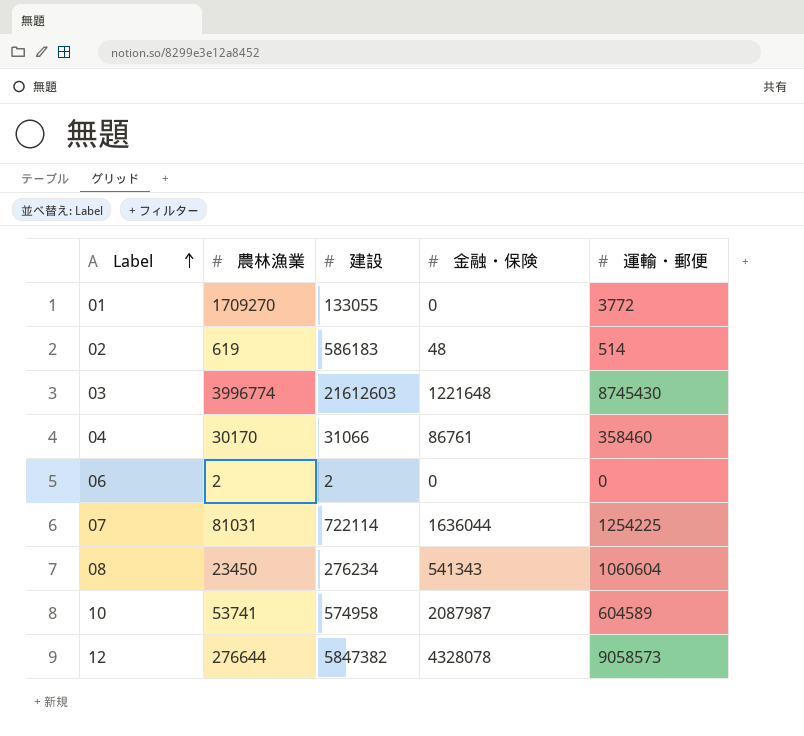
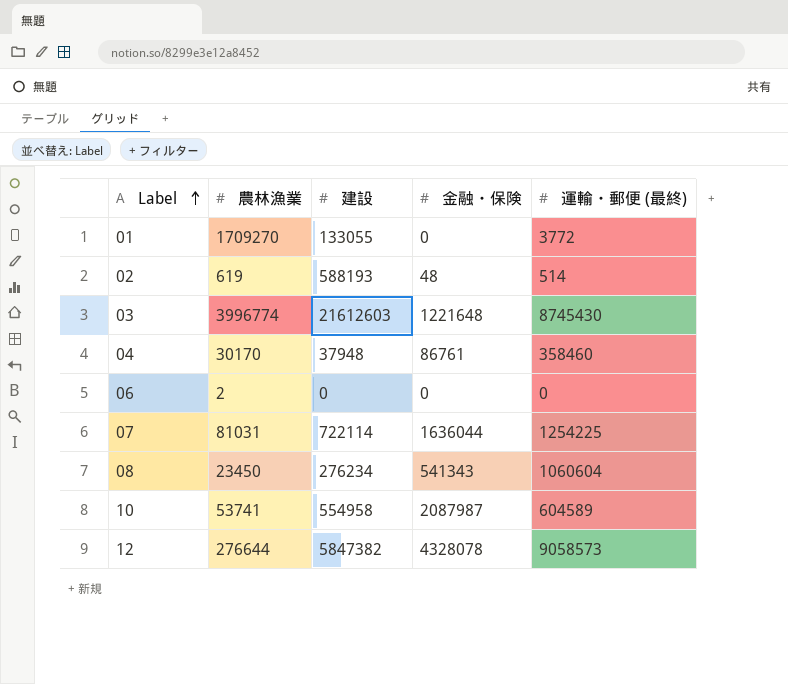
column name: 運輸・郵便 -> 運輸・郵便 (最終)
02 | 建設: 586183 -> 588193
04 | 建設: 31066 -> 37948
06 | 建設: 2 -> 0
10 | 建設: 574958 -> 554958

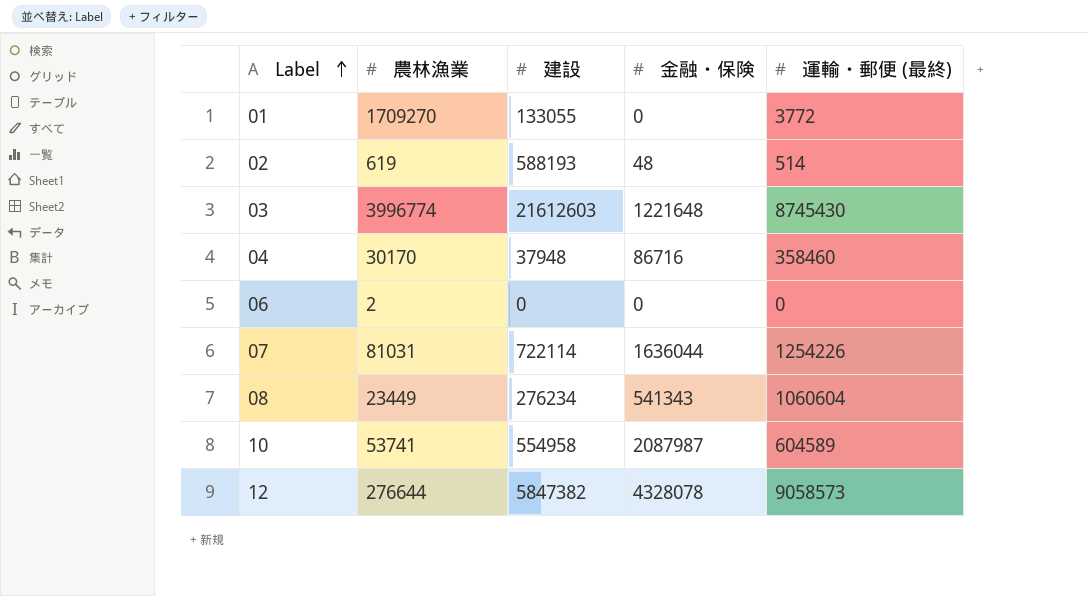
04 | 金融・保険: 86761 -> 86716
07 | 運輸・郵便 (最終): 1254225 -> 1254226
08 | 農林漁業: 23450 -> 23449

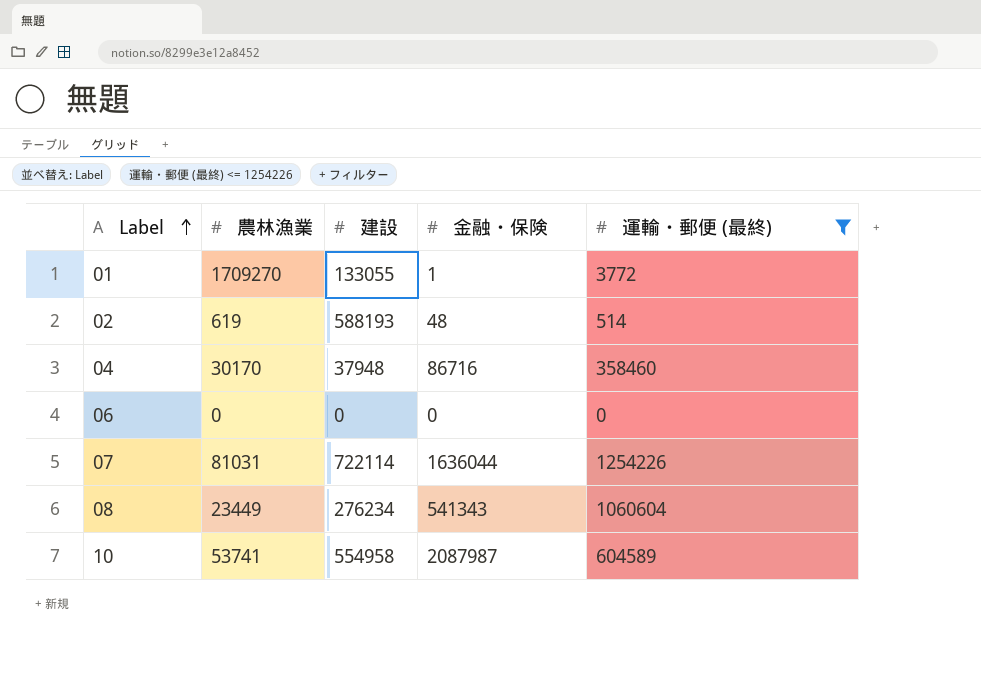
filter: none -> 運輸・郵便 (最終) <= 1254226
01 | 金融・保険: 0 -> 1
06 | 農林漁業: 2 -> 0

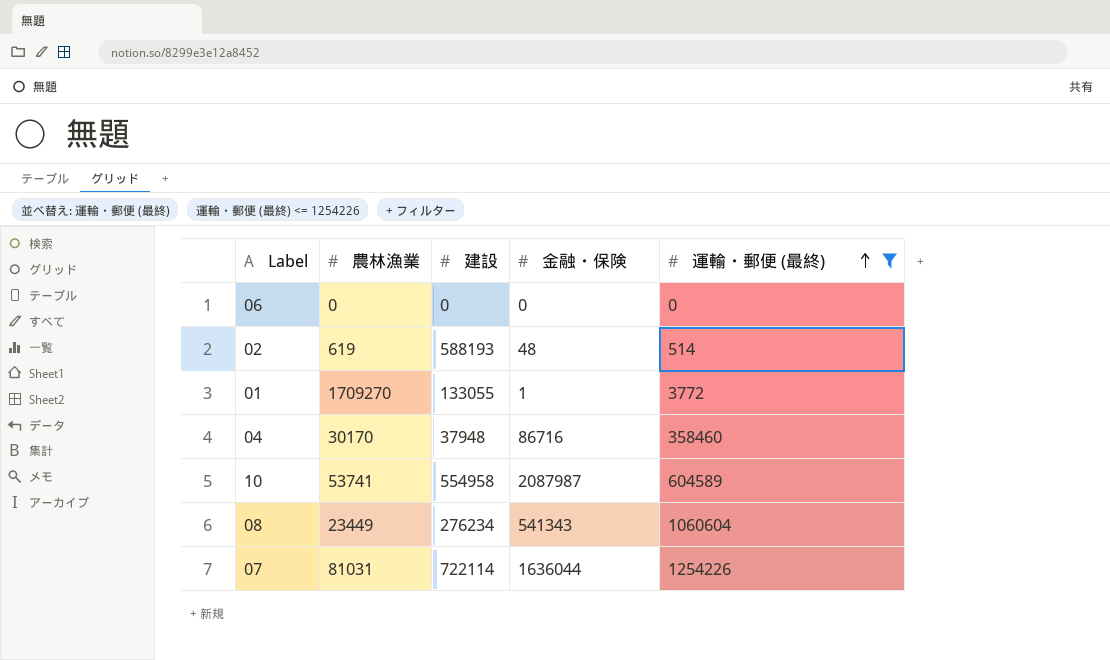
row order: Label ascending -> 運輸・郵便 (最終) ascending

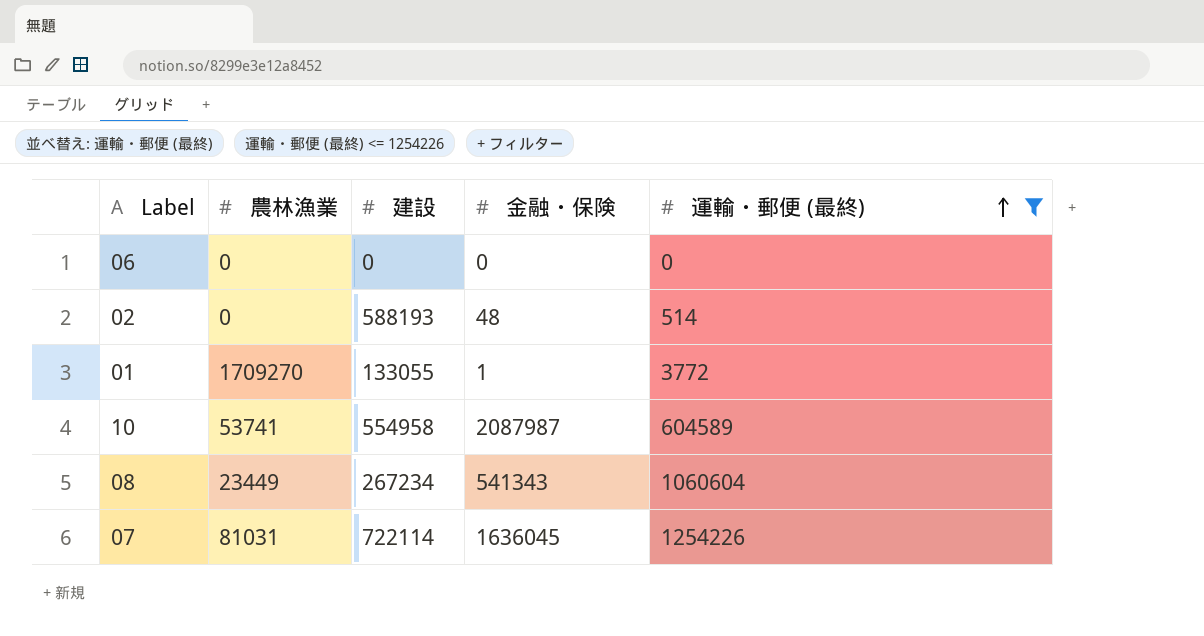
row 04: 30170 | 37948 | 86716 | 358460 -> none
02 | 農林漁業: 619 -> 0
08 | 建設: 276234 -> 267234
07 | 金融・保険: 1636044 -> 1636045

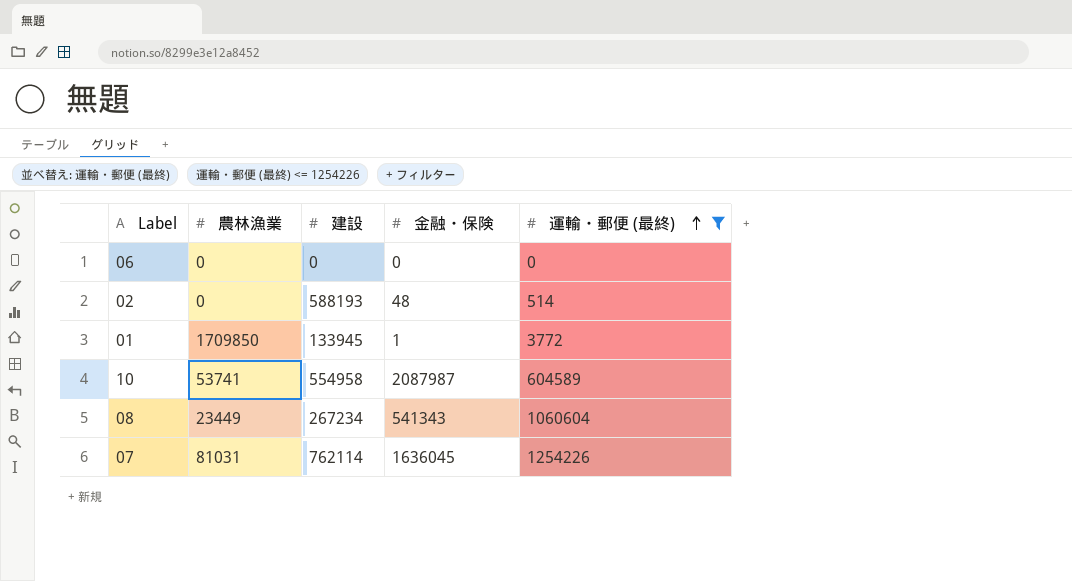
01 | 農林漁業: 1709270 -> 1709850
01 | 建設: 133055 -> 133945
07 | 建設: 722114 -> 762114

